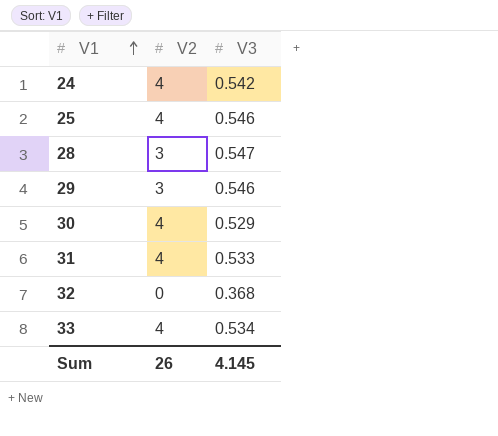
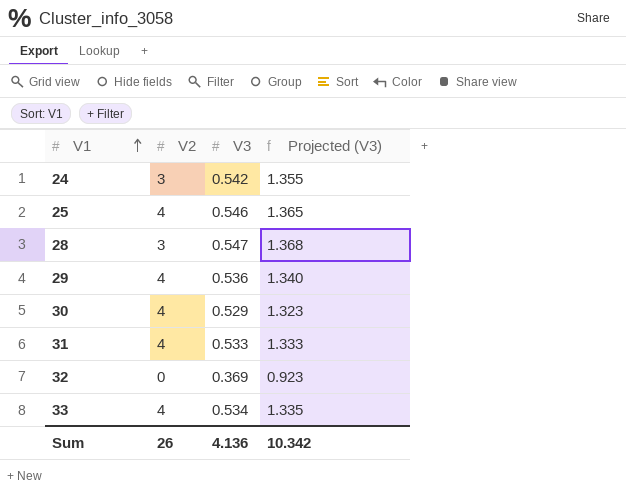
column Projected (V3) | formula: none -> [V3] * 2.5
24 | V2: 4 -> 3
29 | V2: 3 -> 4
29 | V3: 0.546 -> 0.536
32 | V3: 0.368 -> 0.369
Sum | V3: 4.145 -> 4.136

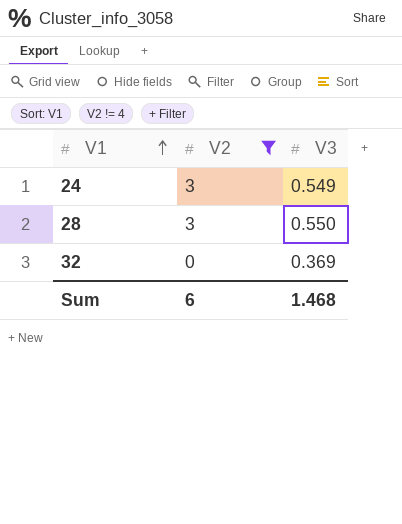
filter: none -> V2 != 4
column Projected (V3) | formula: [V3] * 2.5 -> none
24 | V3: 0.542 -> 0.549
28 | V3: 0.547 -> 0.550
Sum | V2: 26 -> 6
Sum | V3: 4.136 -> 1.468

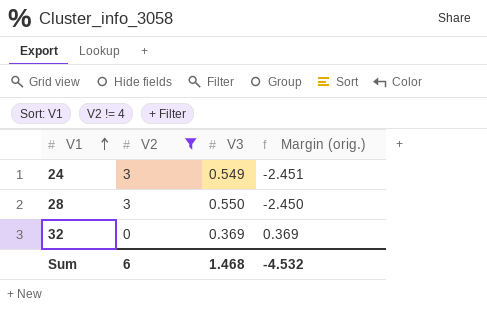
column Margin (orig.) | formula: none -> [V3] - [V2]

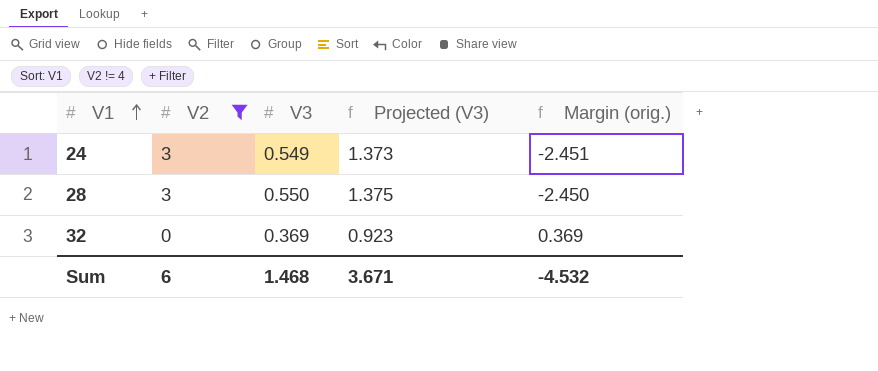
column Projected (V3) | formula: none -> [V3] * 2.5

